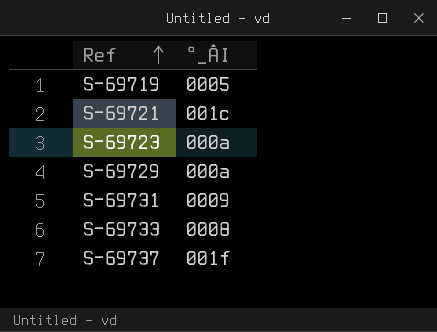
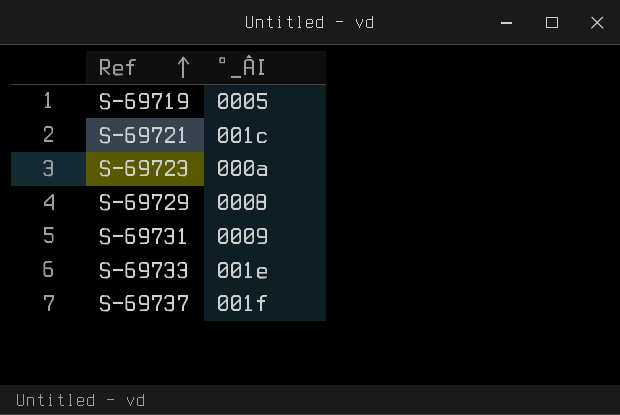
S-69729 | °_ÂI: 000a -> 0008
S-69733 | °_ÂI: 0008 -> 001e

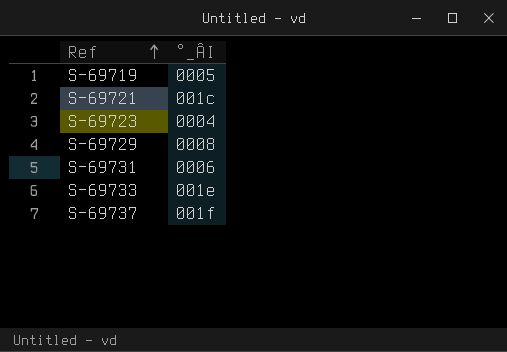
S-69723 | °_ÂI: 000a -> 0004
S-69731 | °_ÂI: 0009 -> 0006

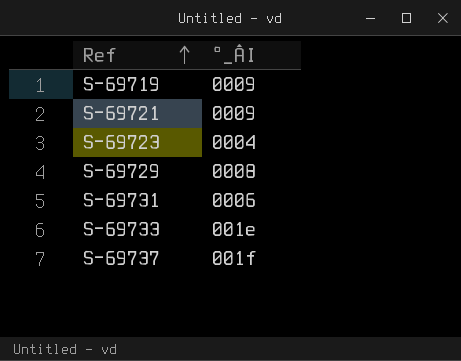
S-69719 | °_ÂI: 0005 -> 0009
S-69721 | °_ÂI: 001c -> 0009

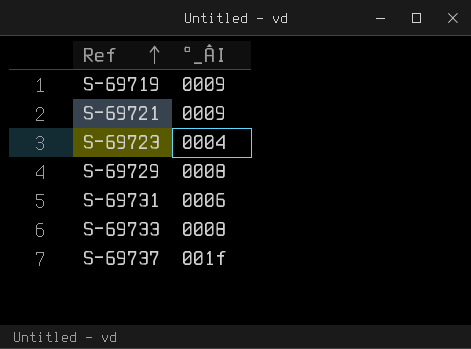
S-69733 | °_ÂI: 001e -> 0008

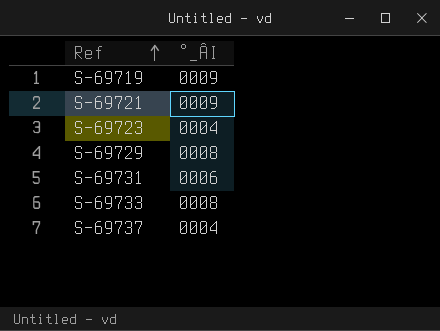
S-69737 | °_ÂI: 001f -> 0004

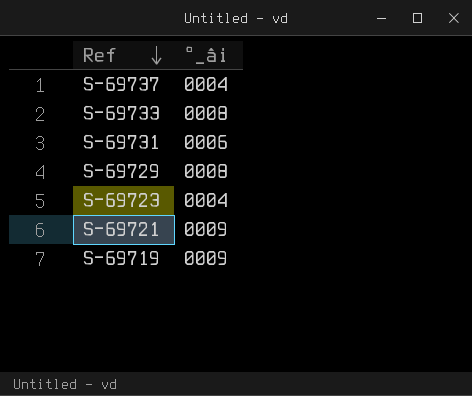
row order: Ref ascending -> Ref descending
column name: °_ÂI -> °_âi

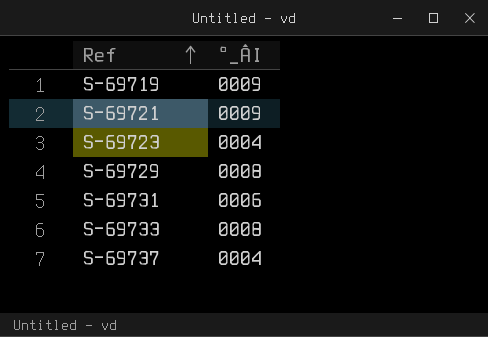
row order: Ref descending -> Ref ascending
column name: °_âi -> °_ÂI

